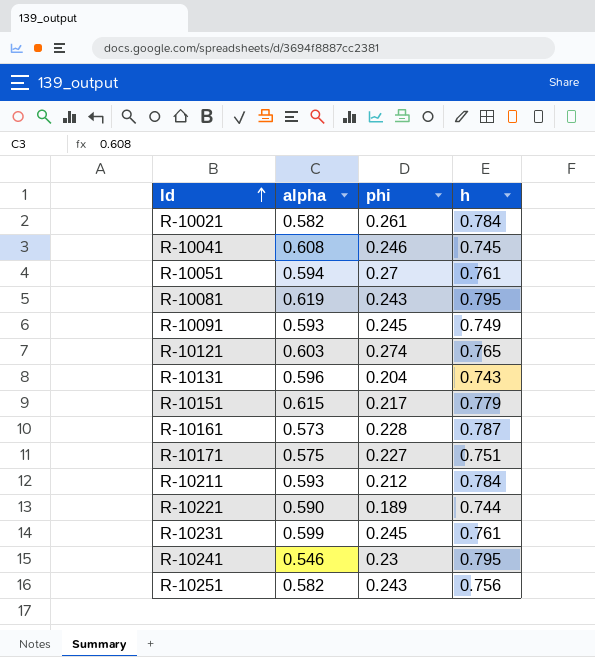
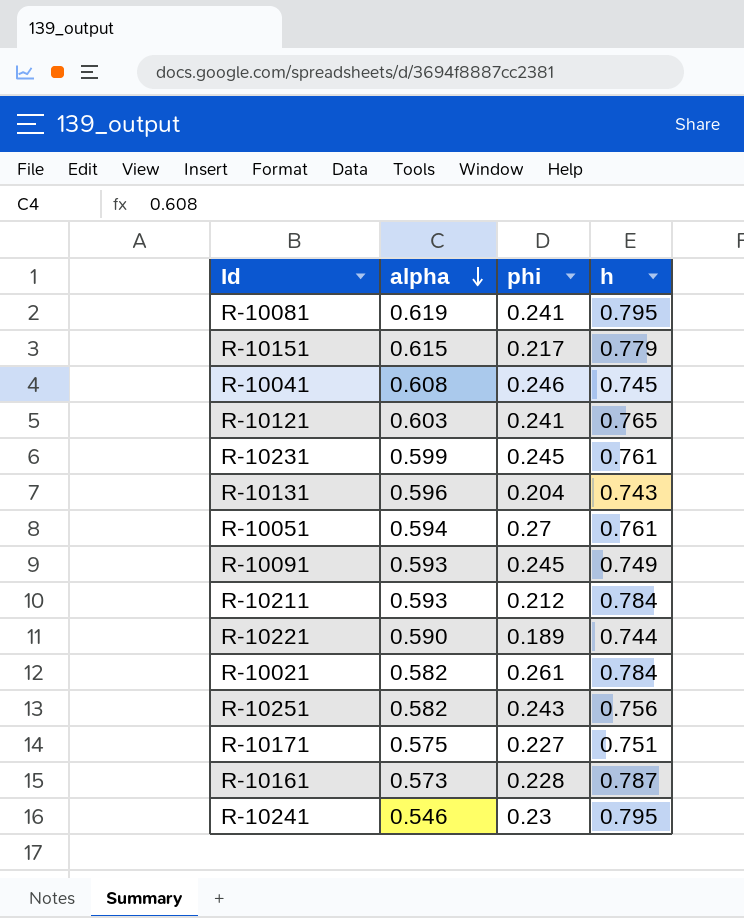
row order: Id ascending -> alpha descending
R-10081 | phi: 0.243 -> 0.241
R-10121 | phi: 0.274 -> 0.241

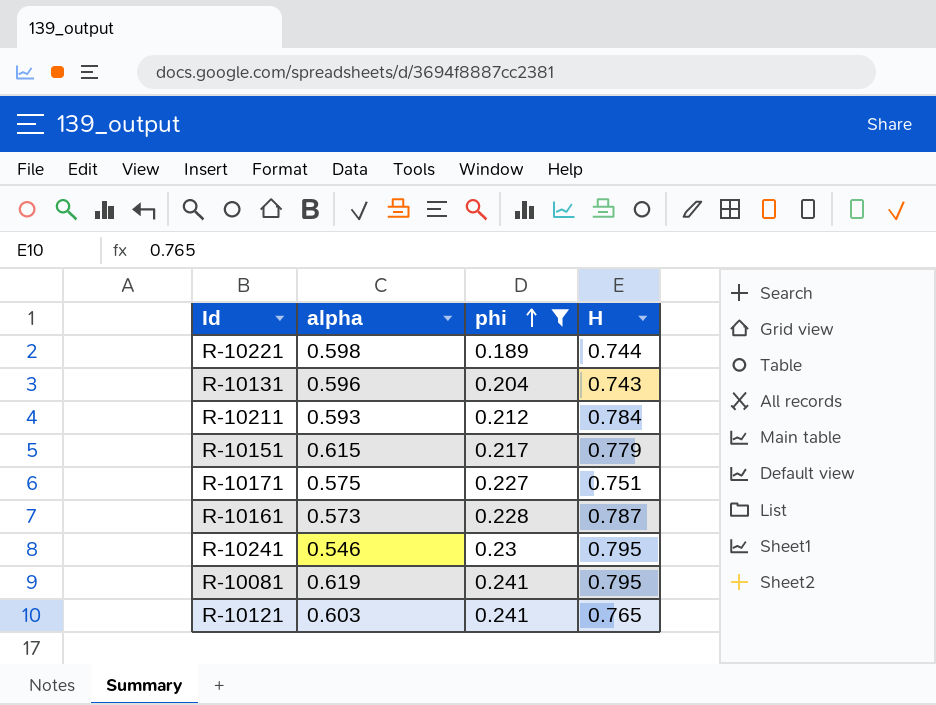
filter: none -> phi <= 0.241
row order: alpha descending -> phi ascending
column name: h -> H
R-10221 | alpha: 0.590 -> 0.598

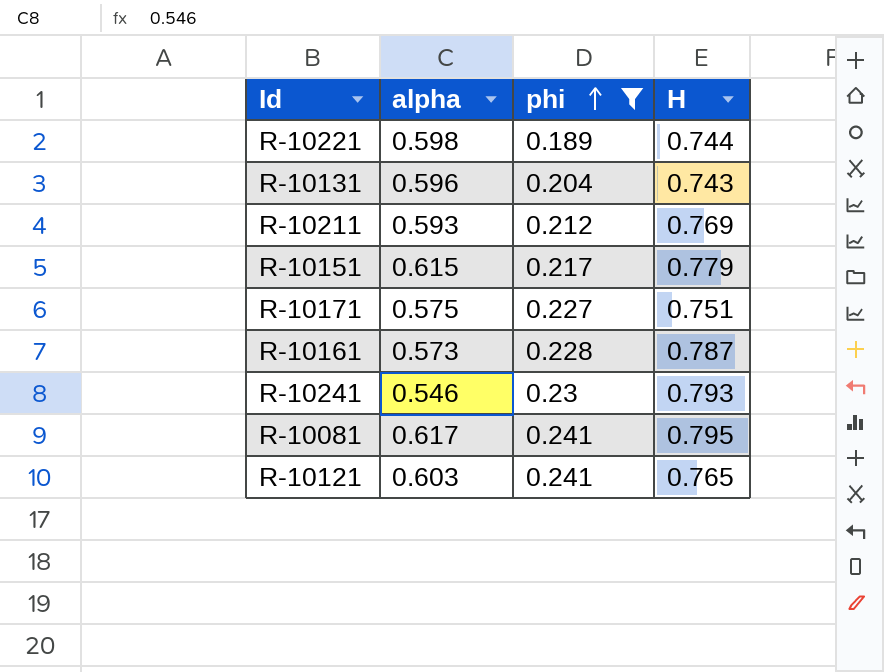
R-10211 | H: 0.784 -> 0.769
R-10241 | H: 0.795 -> 0.793
R-10081 | alpha: 0.619 -> 0.617

